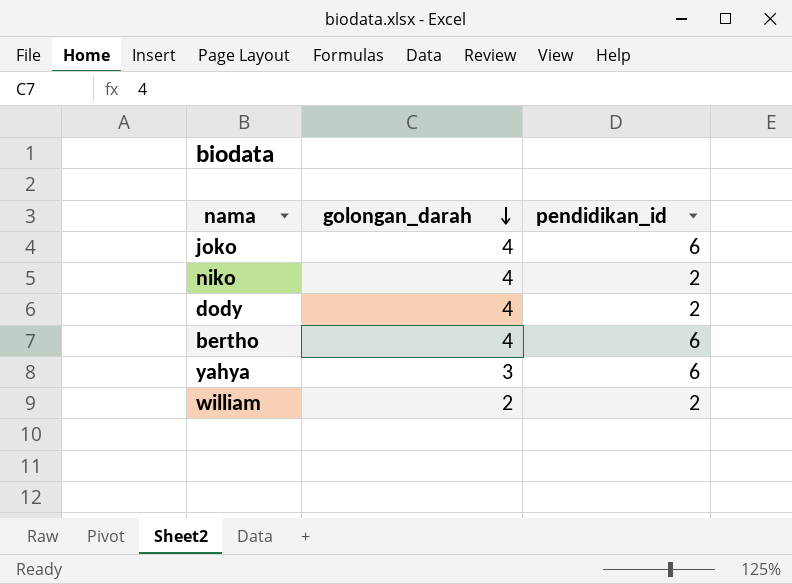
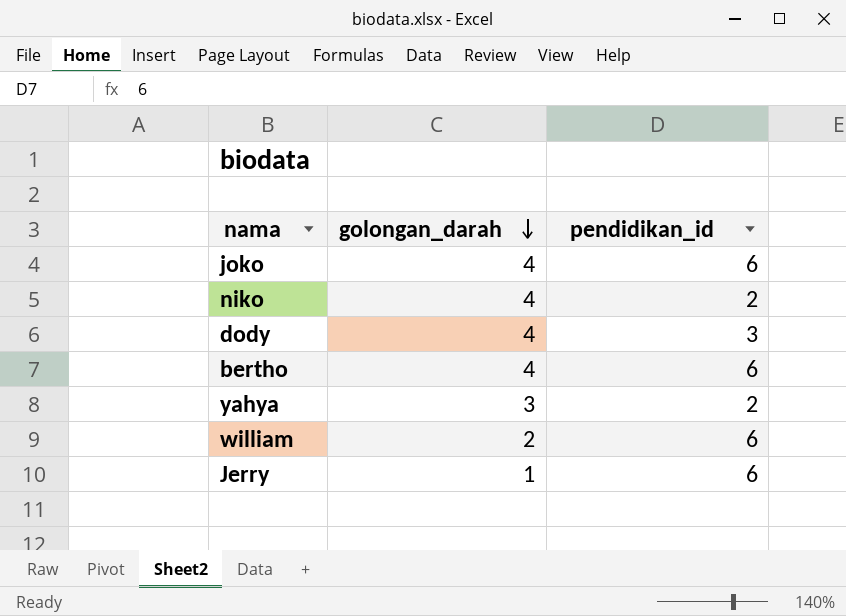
dody | pendidikan_id: 2 -> 3
yahya | pendidikan_id: 6 -> 2
william | pendidikan_id: 2 -> 6
row Jerry: none -> 1 | 6

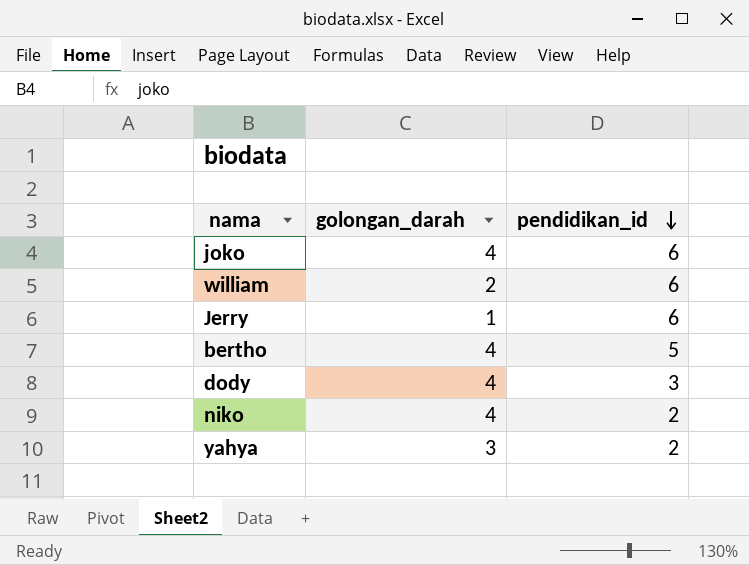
row order: golongan_darah descending -> pendidikan_id descending
bertho | pendidikan_id: 6 -> 5

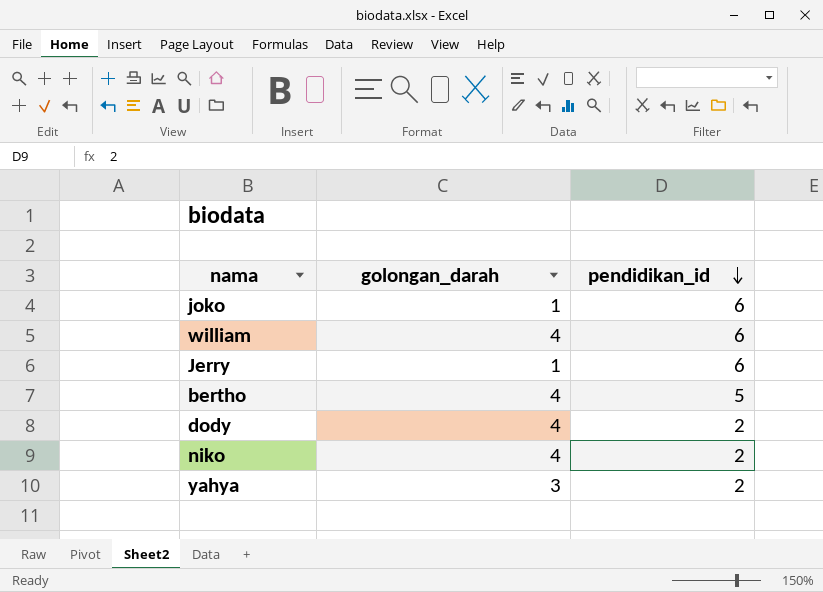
joko | golongan_darah: 4 -> 1
william | golongan_darah: 2 -> 4
dody | pendidikan_id: 3 -> 2

